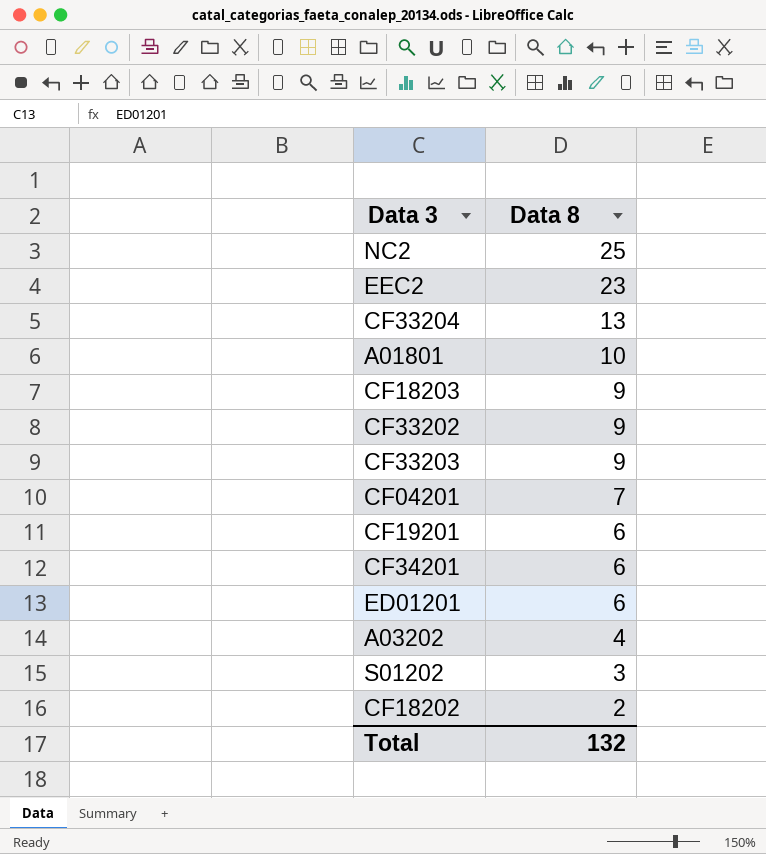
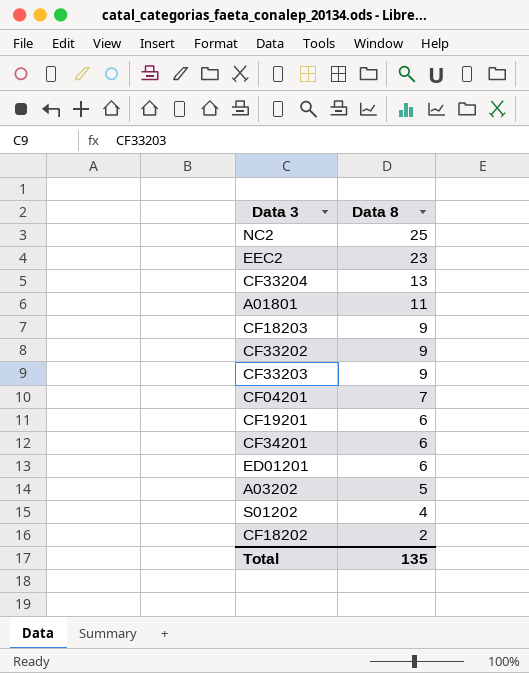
A01801 | Data 8: 10 -> 11
A03202 | Data 8: 4 -> 5
S01202 | Data 8: 3 -> 4
Total | Data 8: 132 -> 135

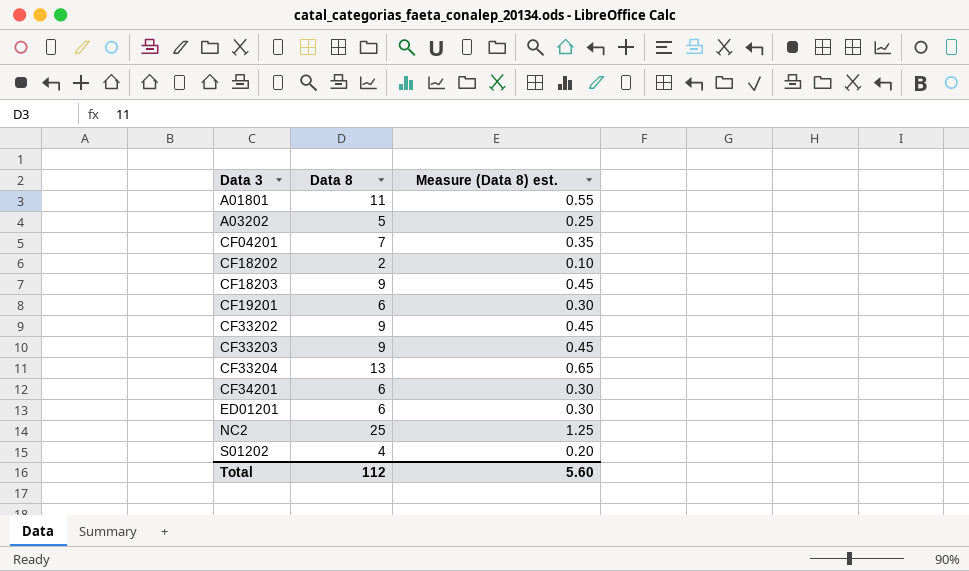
row order: Data 8 descending -> Data 3 ascending
column Measure (Data 8) est. | formula: none -> [Data 8] * 0.05
row EEC2: 23 -> none
Total | Data 8: 135 -> 112

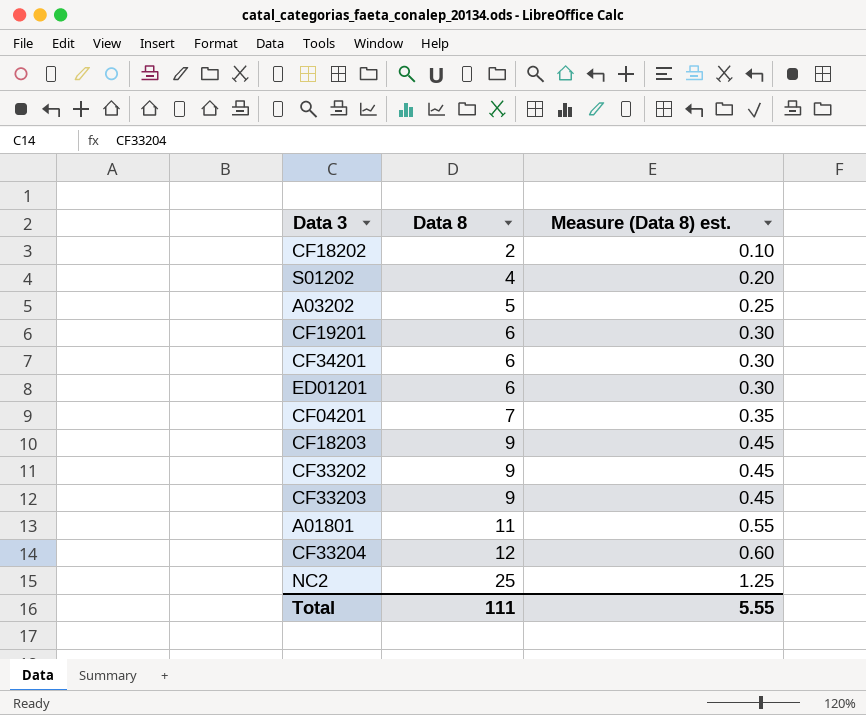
row order: Data 3 ascending -> Data 8 ascending
CF33204 | Data 8: 13 -> 12
CF33204 | Measure (Data 8) est.: 0.65 -> 0.60
Total | Data 8: 112 -> 111
Total | Measure (Data 8) est.: 5.60 -> 5.55

